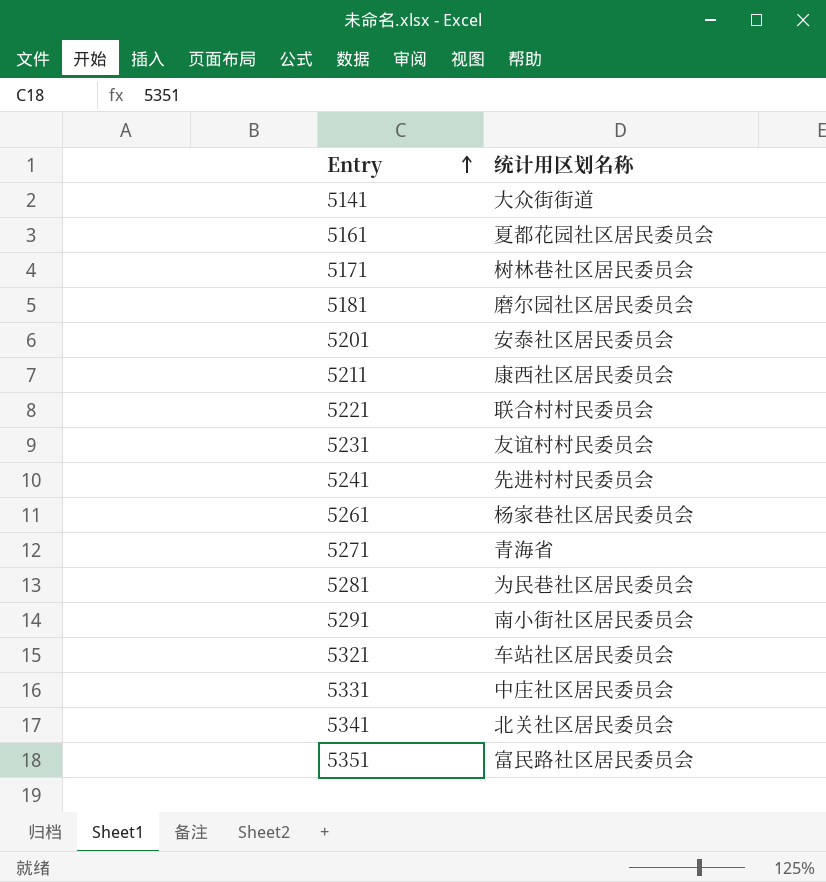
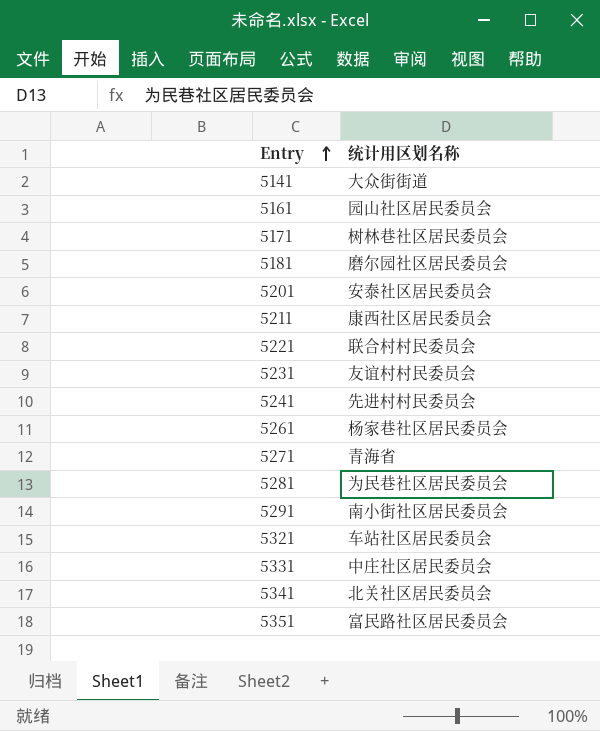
5161 | 统计用区划名称: 夏都花园社区居民委员会 -> 园山社区居民委员会

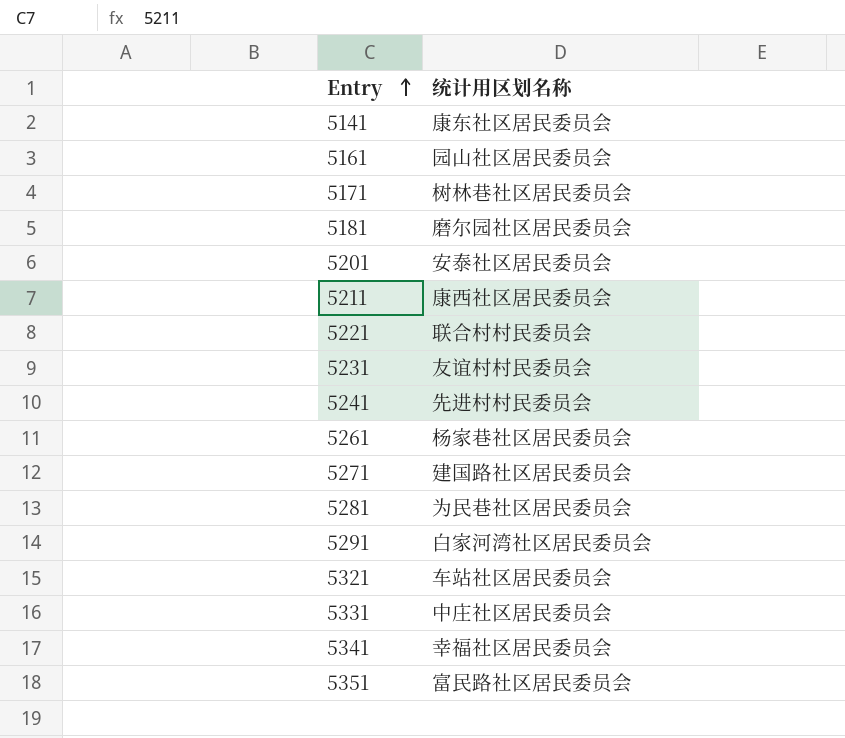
5141 | 统计用区划名称: 大众街街道 -> 康东社区居民委员会
5271 | 统计用区划名称: 青海省 -> 建国路社区居民委员会
5291 | 统计用区划名称: 南小街社区居民委员会 -> 白家河湾社区居民委员会
5341 | 统计用区划名称: 北关社区居民委员会 -> 幸福社区居民委员会

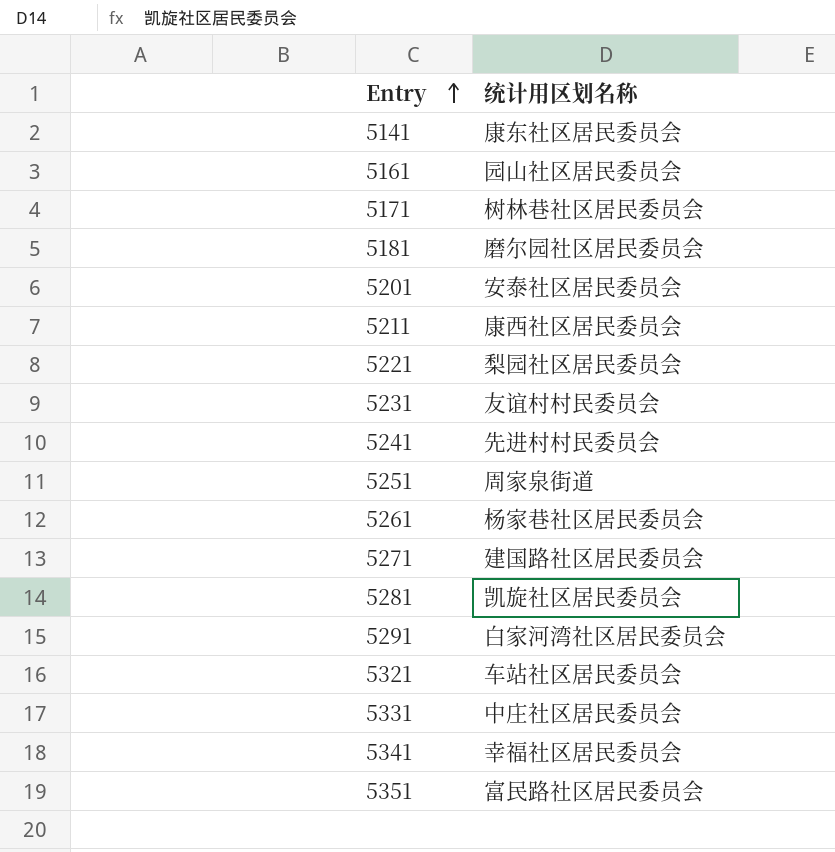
5221 | 统计用区划名称: 联合村村民委员会 -> 梨园社区居民委员会
row 5251: none -> 周家泉街道
5281 | 统计用区划名称: 为民巷社区居民委员会 -> 凯旋社区居民委员会

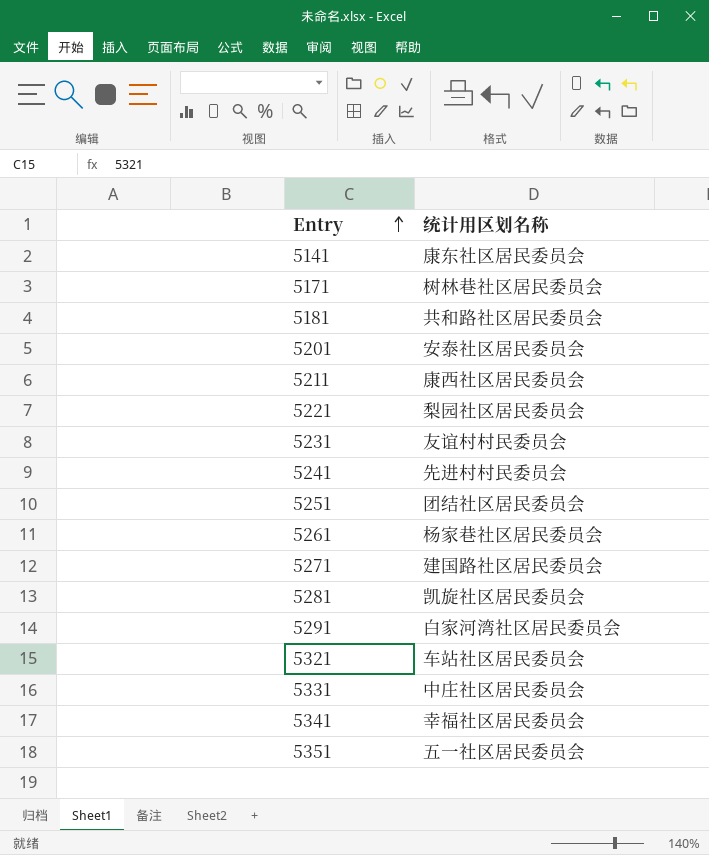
row 5161: 园山社区居民委员会 -> none
5181 | 统计用区划名称: 磨尔园社区居民委员会 -> 共和路社区居民委员会
5251 | 统计用区划名称: 周家泉街道 -> 团结社区居民委员会
5351 | 统计用区划名称: 富民路社区居民委员会 -> 五一社区居民委员会

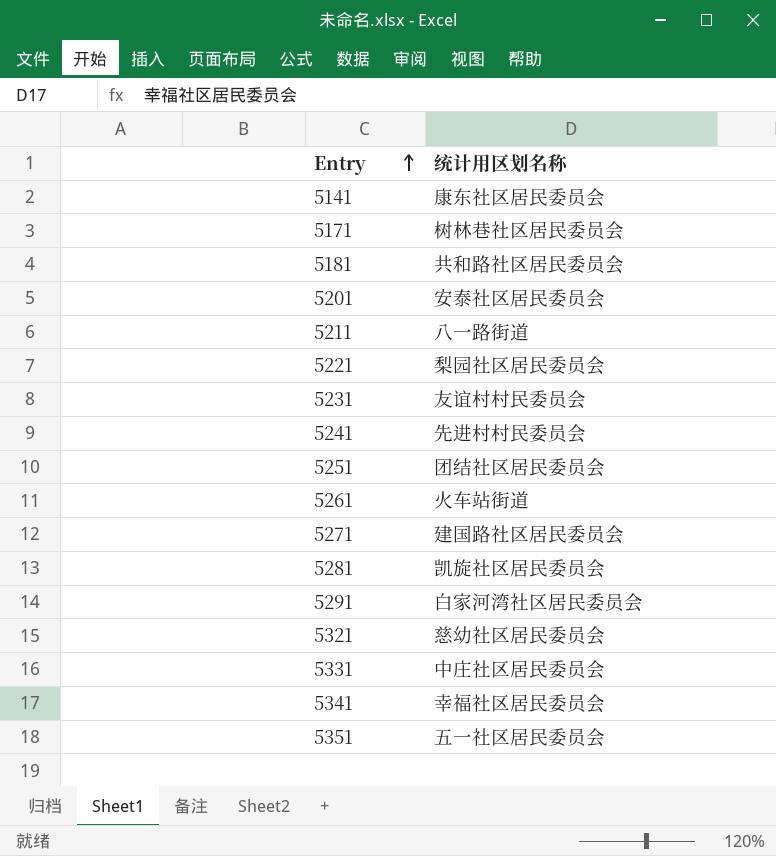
5211 | 统计用区划名称: 康西社区居民委员会 -> 八一路街道
5261 | 统计用区划名称: 杨家巷社区居民委员会 -> 火车站街道
5321 | 统计用区划名称: 车站社区居民委员会 -> 慈幼社区居民委员会

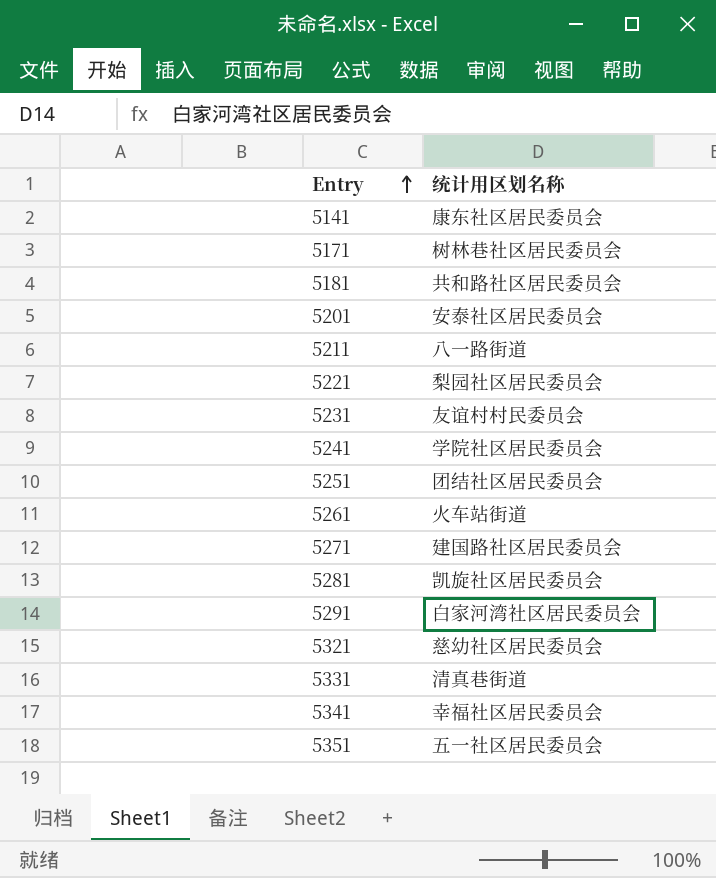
5241 | 统计用区划名称: 先进村村民委员会 -> 学院社区居民委员会
5331 | 统计用区划名称: 中庄社区居民委员会 -> 清真巷街道

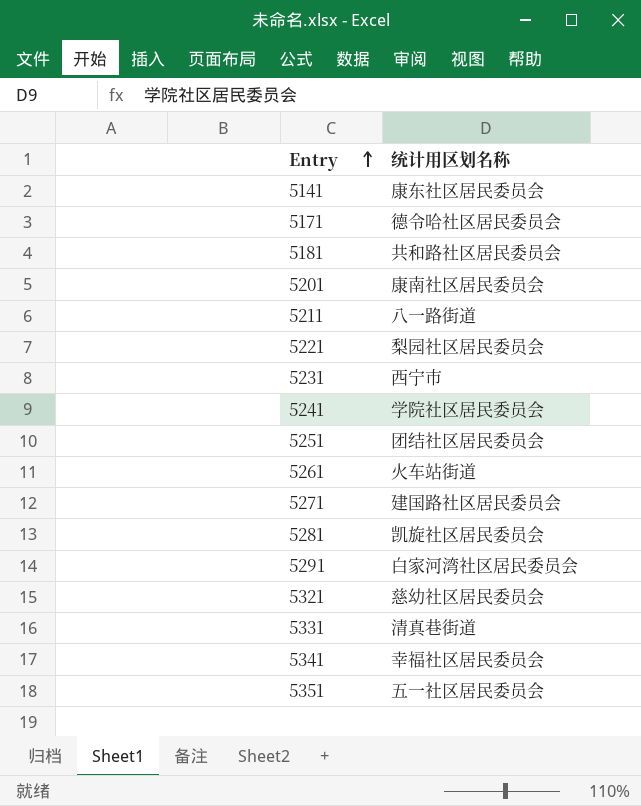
5171 | 统计用区划名称: 树林巷社区居民委员会 -> 德令哈社区居民委员会
5201 | 统计用区划名称: 安泰社区居民委员会 -> 康南社区居民委员会
5231 | 统计用区划名称: 友谊村村民委员会 -> 西宁市

